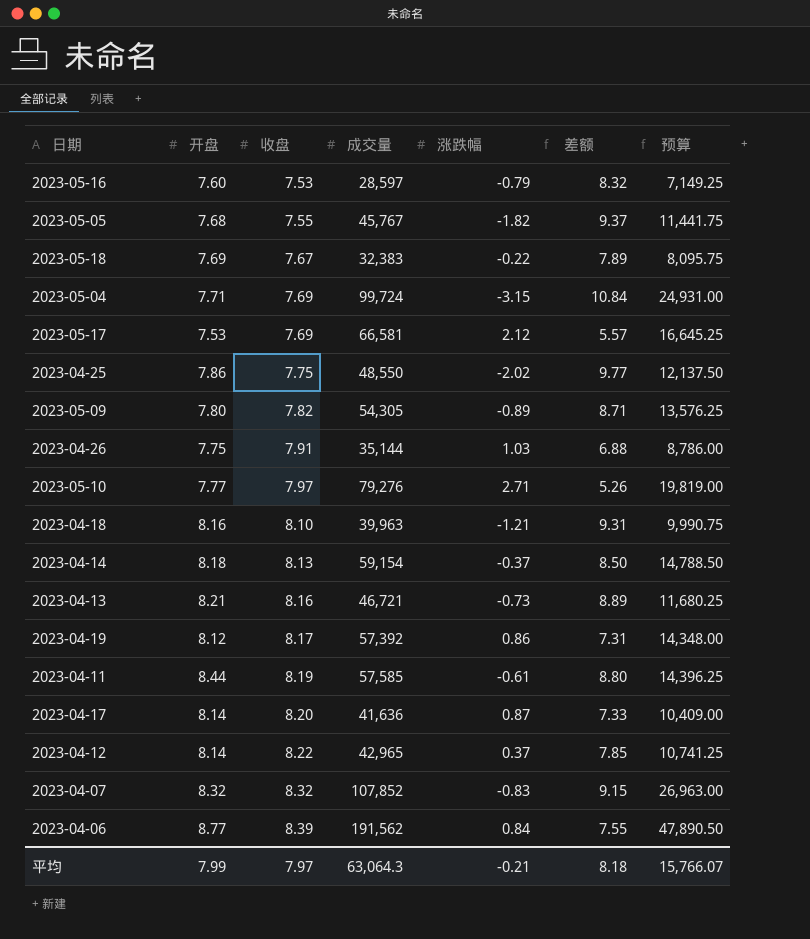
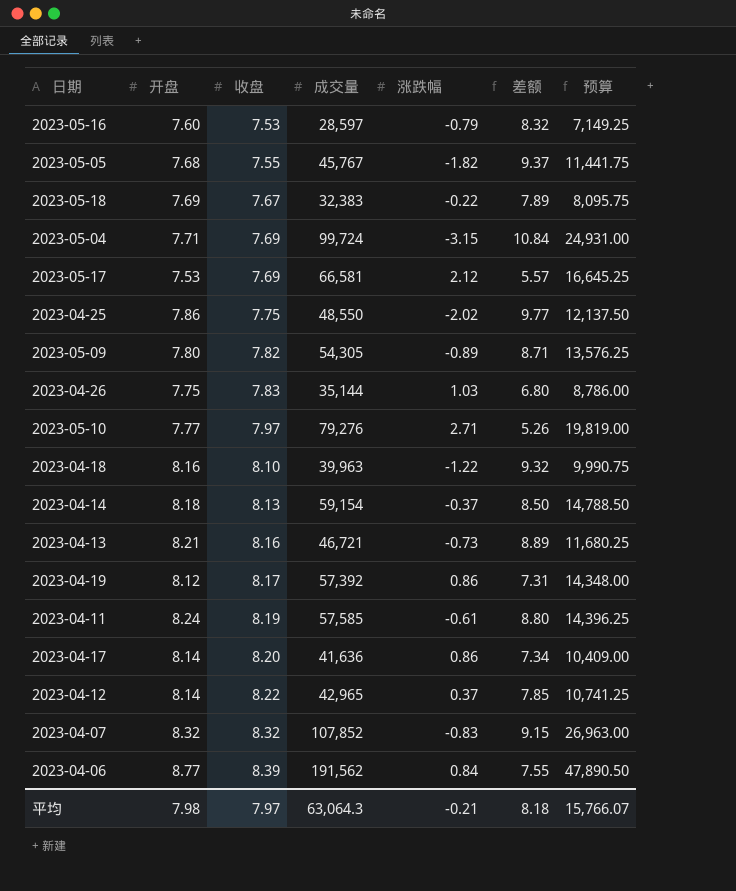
2023-04-26 | 收盘: 7.91 -> 7.83
2023-04-26 | 差额: 6.88 -> 6.80
2023-04-18 | 涨跌幅: -1.21 -> -1.22
2023-04-18 | 差额: 9.31 -> 9.32
2023-04-11 | 开盘: 8.44 -> 8.24
2023-04-17 | 涨跌幅: 0.87 -> 0.86
2023-04-17 | 差额: 7.33 -> 7.34
平均 | 开盘: 7.99 -> 7.98

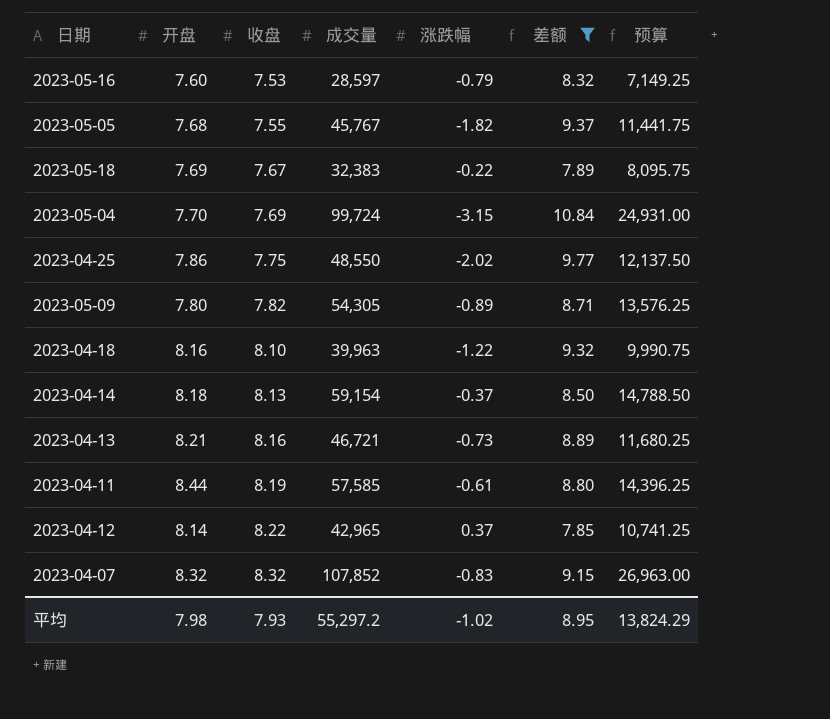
filter: none -> 差额 >= 7.85
2023-05-04 | 开盘: 7.71 -> 7.70
2023-04-11 | 开盘: 8.24 -> 8.44
平均 | 收盘: 7.97 -> 7.93
平均 | 成交量: 63,064.3 -> 55,297.2
平均 | 涨跌幅: -0.21 -> -1.02
平均 | 差额: 8.18 -> 8.95
平均 | 预算: 15,766.07 -> 13,824.29

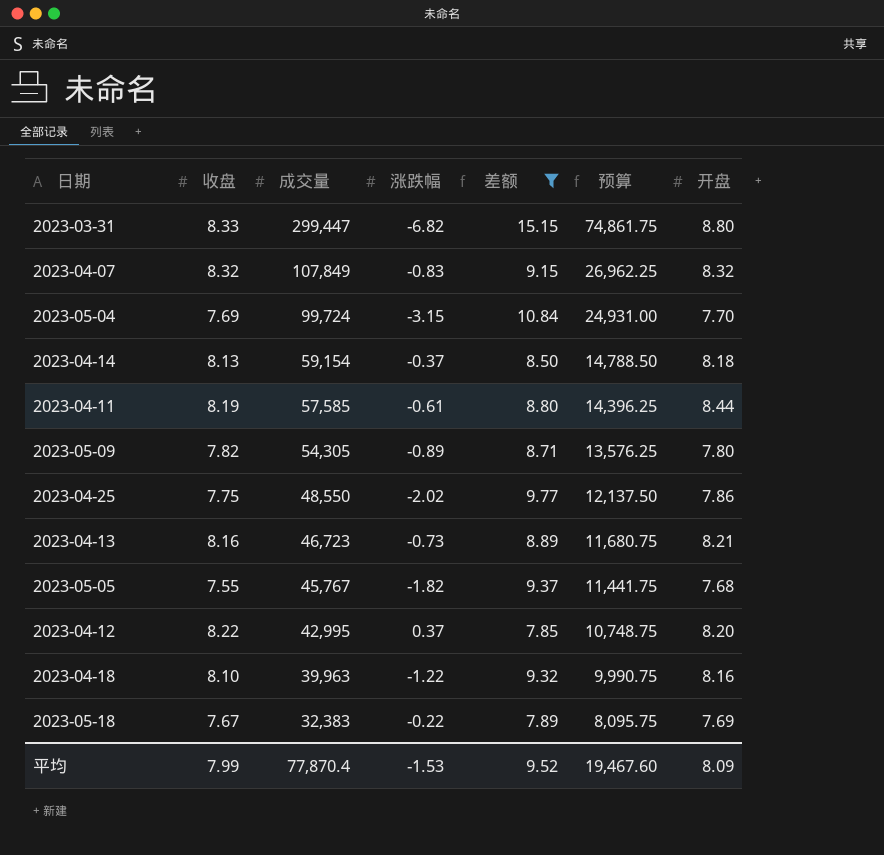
row order: 收盘 ascending -> 成交量 descending
column 开盘 | position: 2 -> 7
row 2023-05-16: 7.60 | 7.53 | 28,597 | -0.79 | 8.32 | 7,149.25 -> none
row 2023-03-31: none -> 8.33 | 299,447 | -6.82 | 15.15 | 74,861.75 | 8.80
2023-04-07 | 成交量: 107,852 -> 107,849
2023-04-07 | 预算: 26,963.00 -> 26,962.25
2023-04-13 | 成交量: 46,721 -> 46,723
2023-04-13 | 预算: 11,680.25 -> 11,680.75
2023-04-12 | 成交量: 42,965 -> 42,995
2023-04-12 | 预算: 10,741.25 -> 10,748.75
2023-04-12 | 开盘: 8.14 -> 8.20
平均 | 收盘: 7.93 -> 7.99
平均 | 成交量: 55,297.2 -> 77,870.4
平均 | 涨跌幅: -1.02 -> -1.53
平均 | 差额: 8.95 -> 9.52
平均 | 预算: 13,824.29 -> 19,467.60
平均 | 开盘: 7.98 -> 8.09

